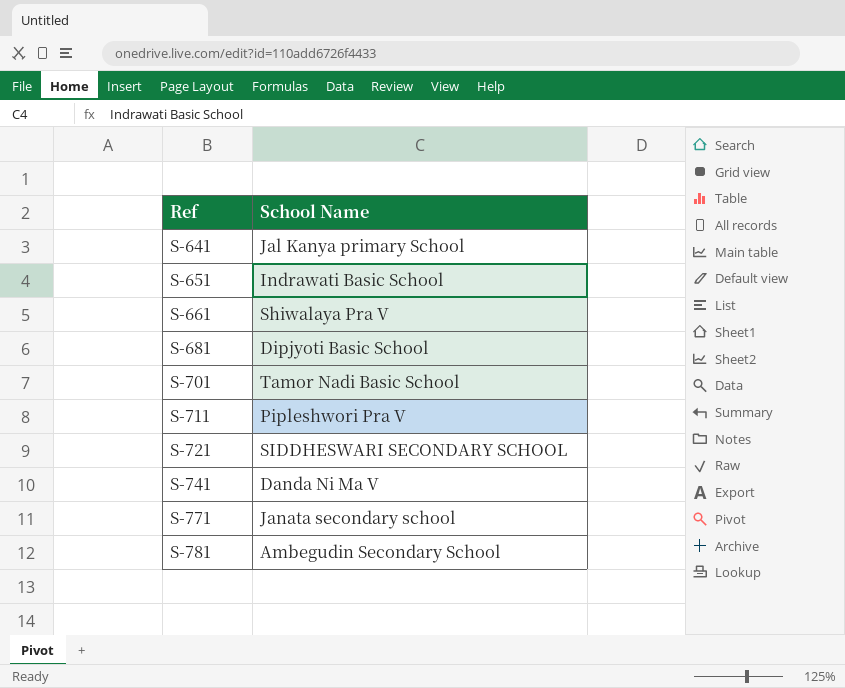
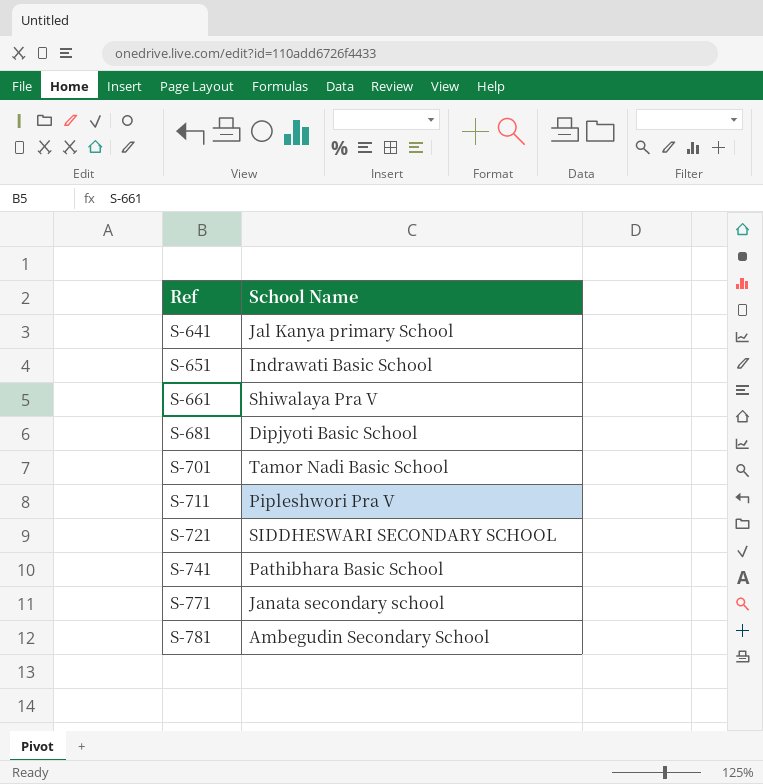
S-741 | School Name: Danda Ni Ma V -> Pathibhara Basic School

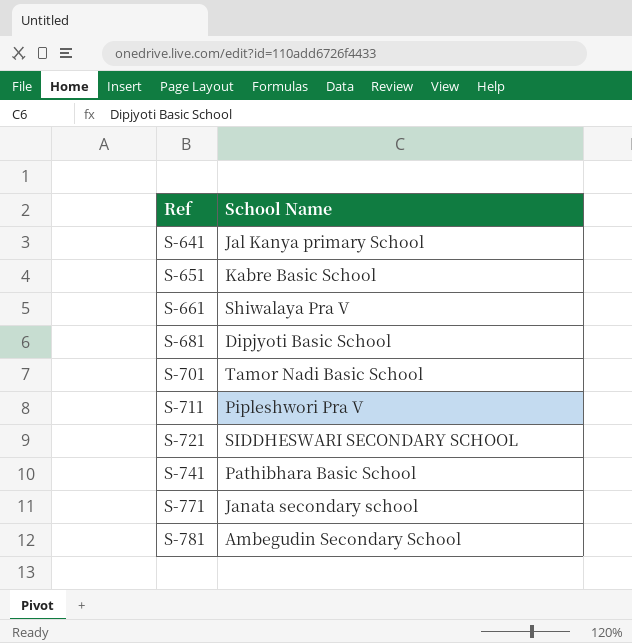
S-651 | School Name: Indrawati Basic School -> Kabre Basic School

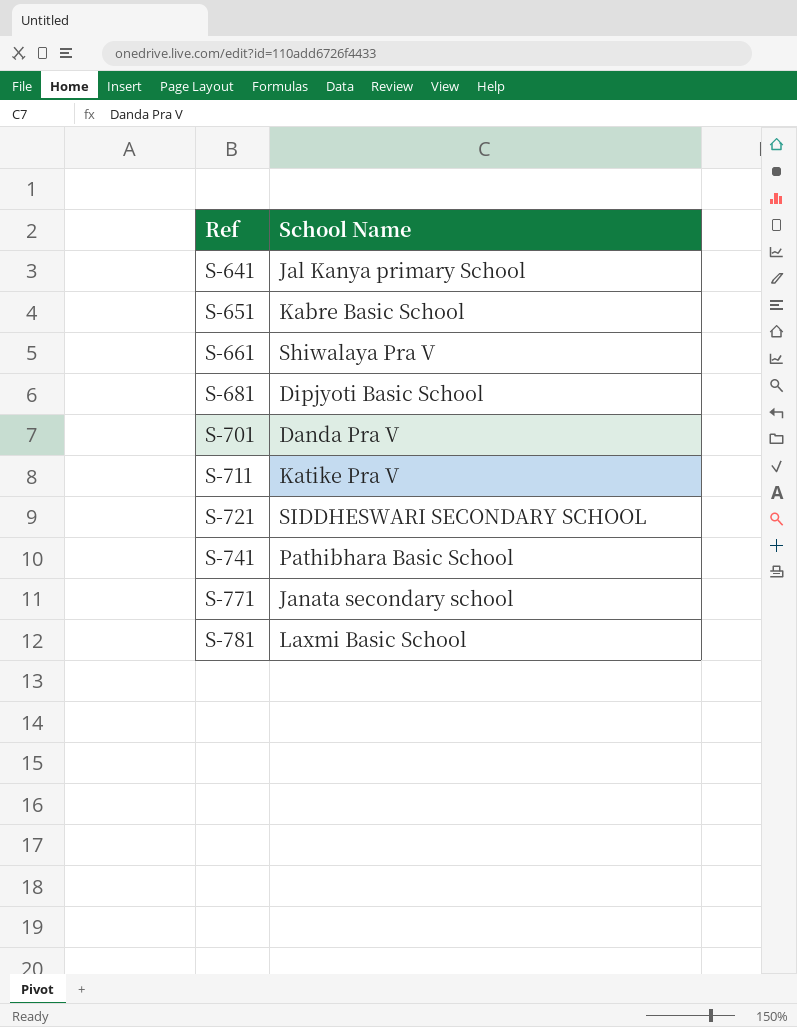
S-701 | School Name: Tamor Nadi Basic School -> Danda Pra V
S-711 | School Name: Pipleshwori Pra V -> Katike Pra V
S-781 | School Name: Ambegudin Secondary School -> Laxmi Basic School

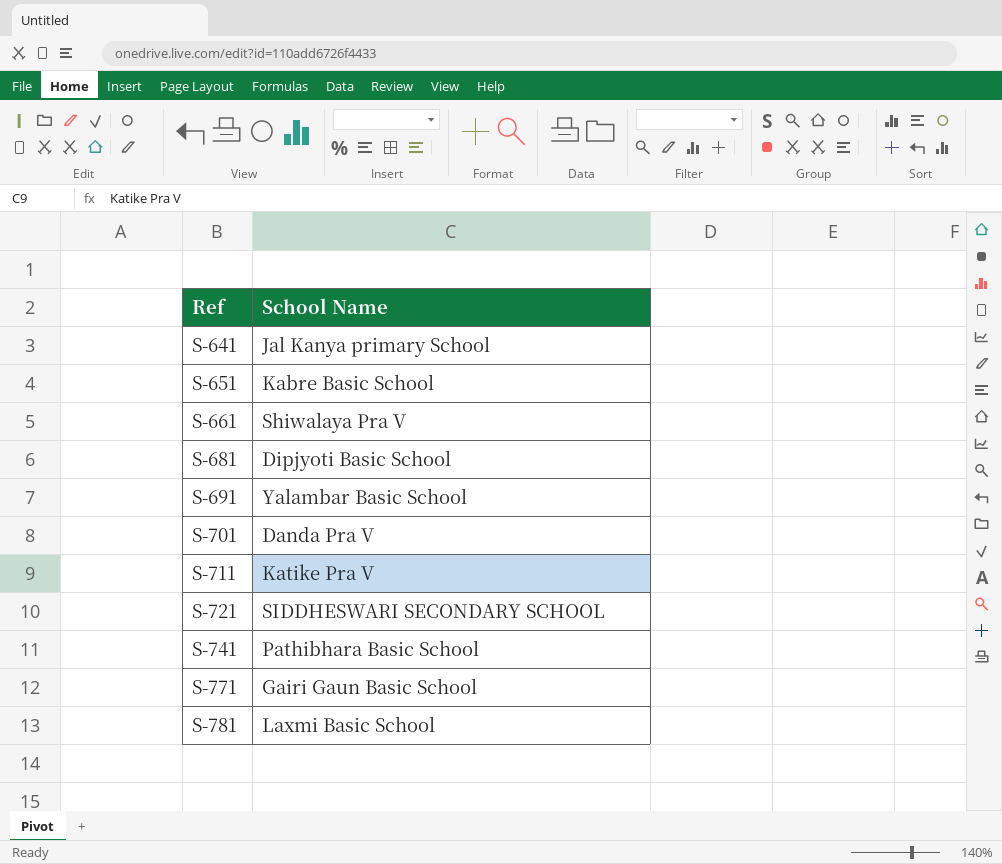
row S-691: none -> Yalambar Basic School
S-771 | School Name: Janata secondary school -> Gairi Gaun Basic School

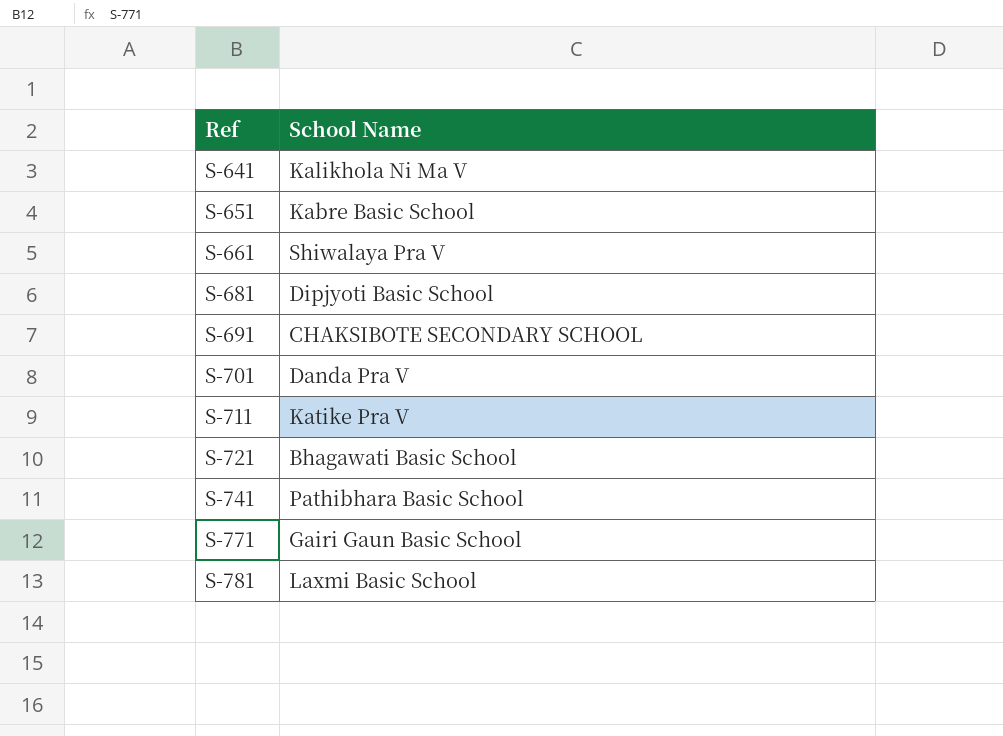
S-641 | School Name: Jal Kanya primary School -> Kalikhola Ni Ma V
S-691 | School Name: Yalambar Basic School -> CHAKSIBOTE SECONDARY SCHOOL
S-721 | School Name: SIDDHESWARI SECONDARY SCHOOL -> Bhagawati Basic School

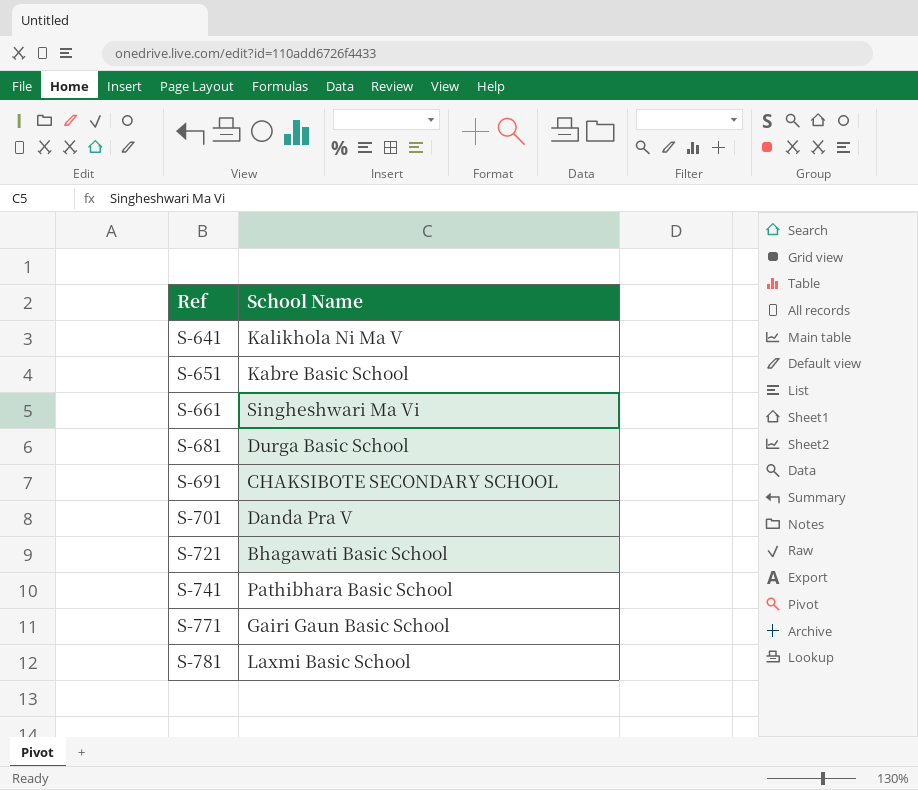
row S-711: Katike Pra V -> none
S-661 | School Name: Shiwalaya Pra V -> Singheshwari Ma Vi
S-681 | School Name: Dipjyoti Basic School -> Durga Basic School

